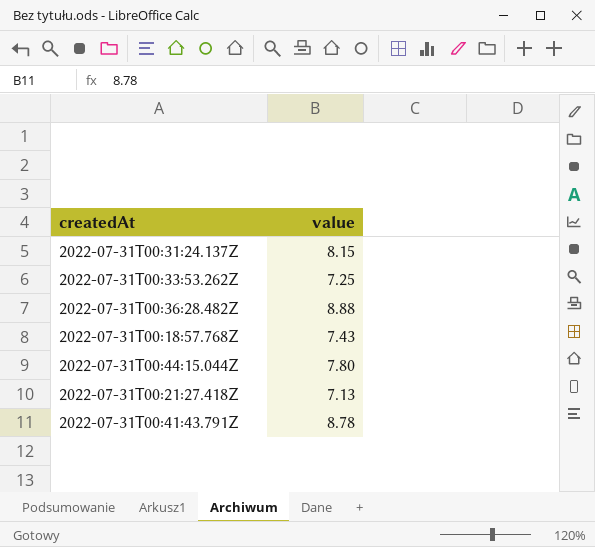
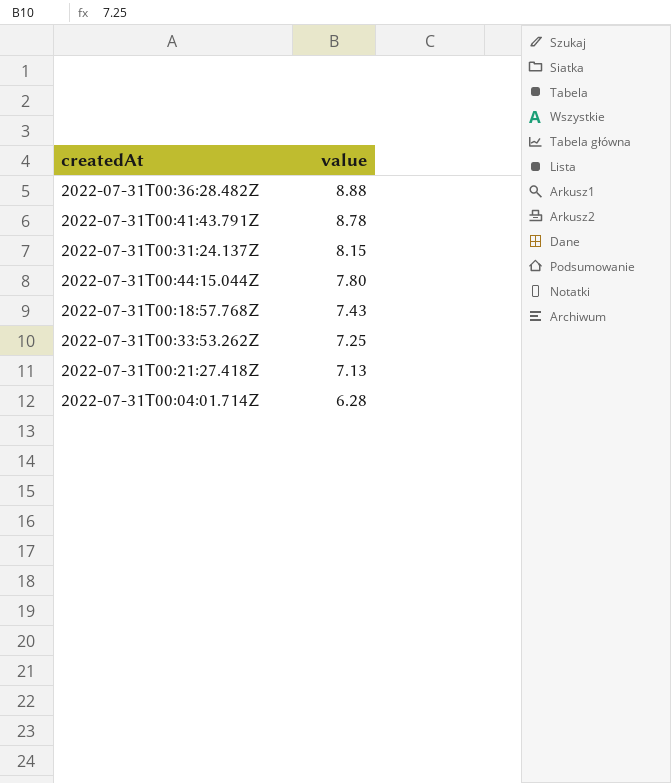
row order: none -> value descending
row 2022-07-31T00:04:01.714Z: none -> 6.28

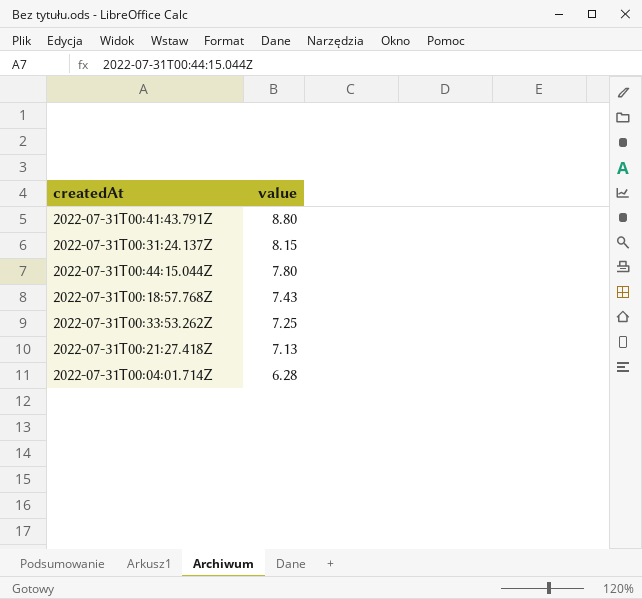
row 2022-07-31T00:36:28.482Z: 8.88 -> none
2022-07-31T00:41:43.791Z | value: 8.78 -> 8.80

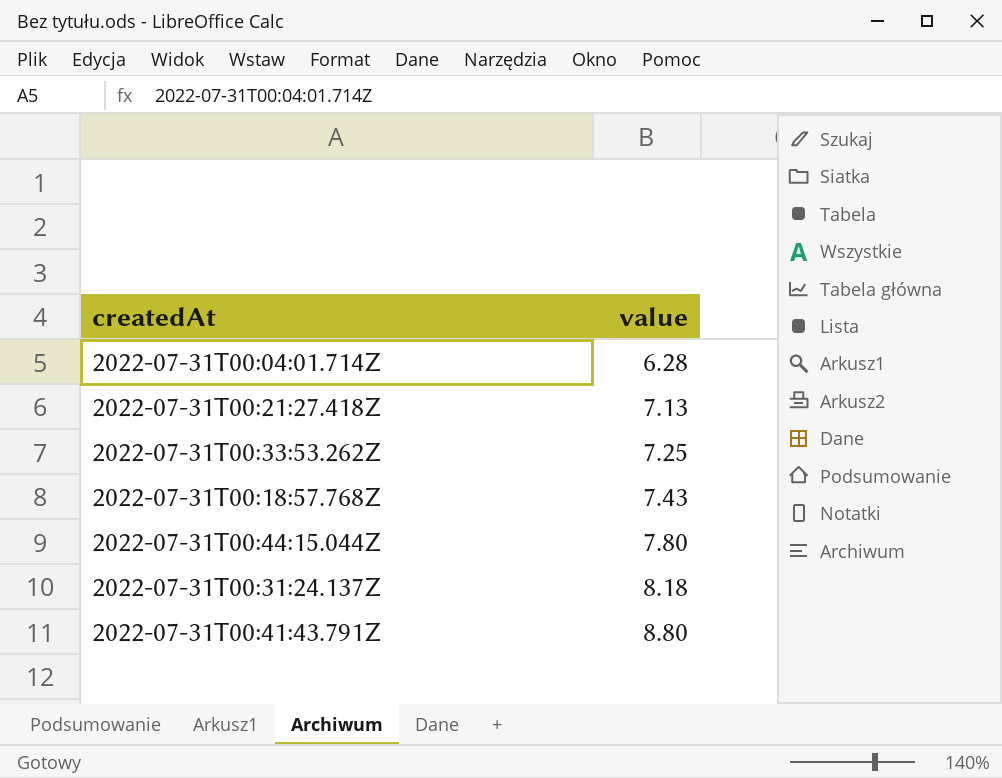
row order: value descending -> value ascending
2022-07-31T00:31:24.137Z | value: 8.15 -> 8.18

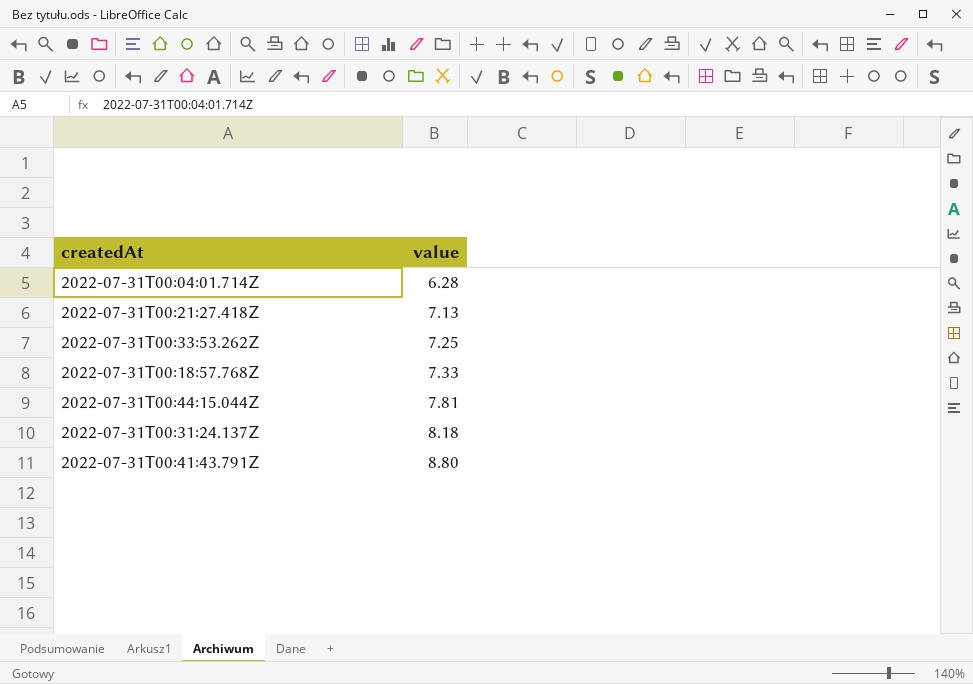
2022-07-31T00:18:57.768Z | value: 7.43 -> 7.33
2022-07-31T00:44:15.044Z | value: 7.80 -> 7.81

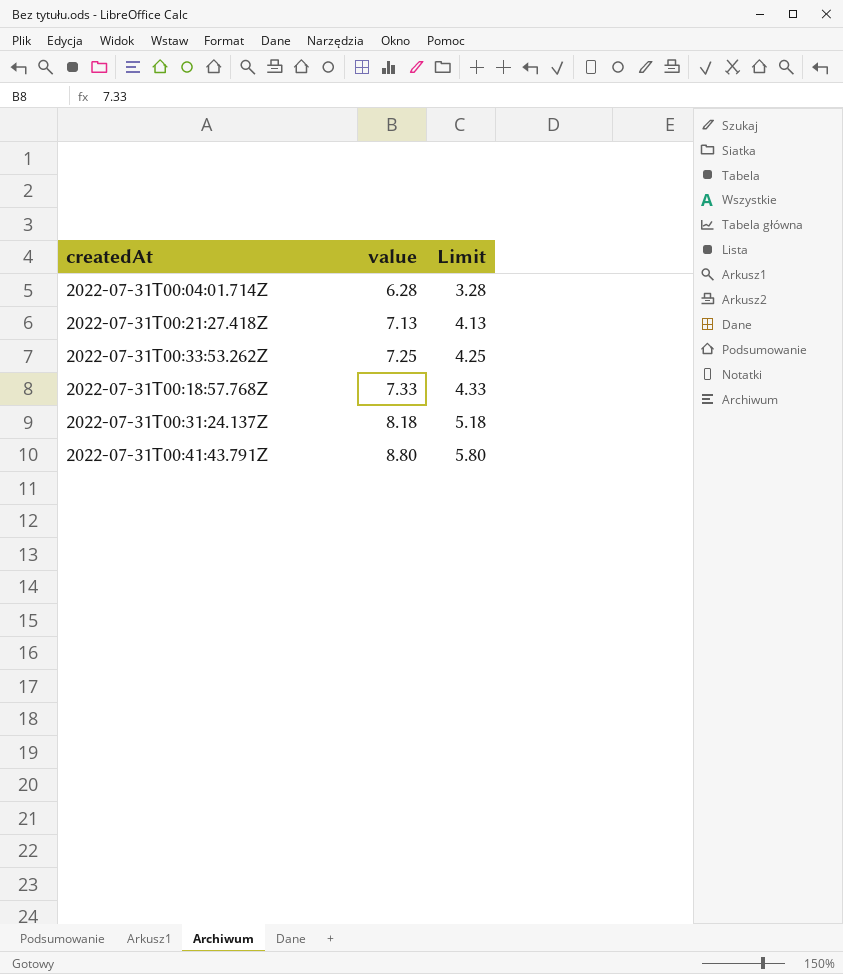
column Limit | formula: none -> [value] - 3
row 2022-07-31T00:44:15.044Z: 7.81 -> none

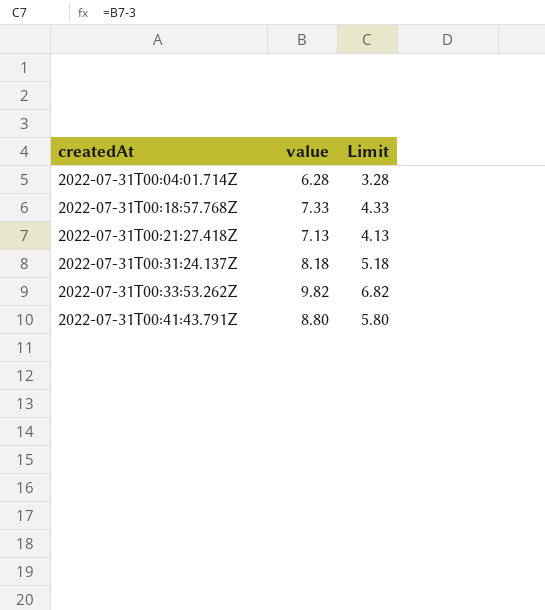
row order: value ascending -> createdAt ascending
2022-07-31T00:33:53.262Z | value: 7.25 -> 9.82
2022-07-31T00:33:53.262Z | Limit: 4.25 -> 6.82

